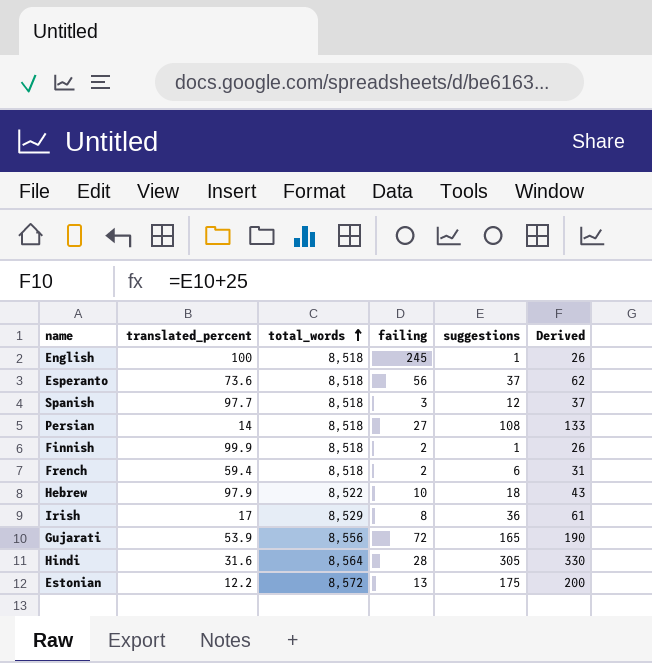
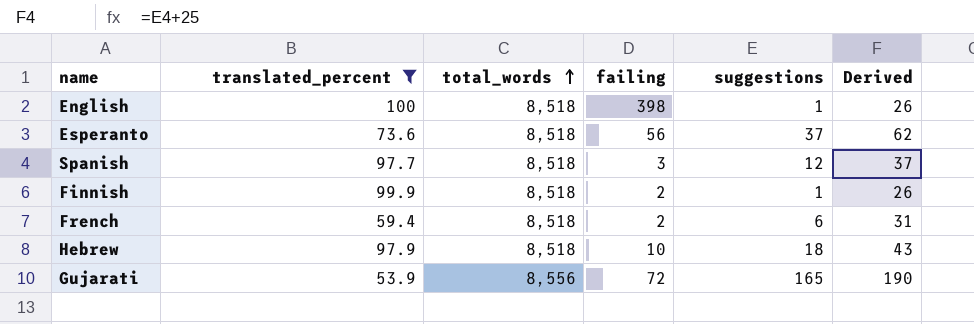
filter: none -> translated_percent >= 53.9
English | failing: 245 -> 398
Hebrew | total_words: 8,522 -> 8,518

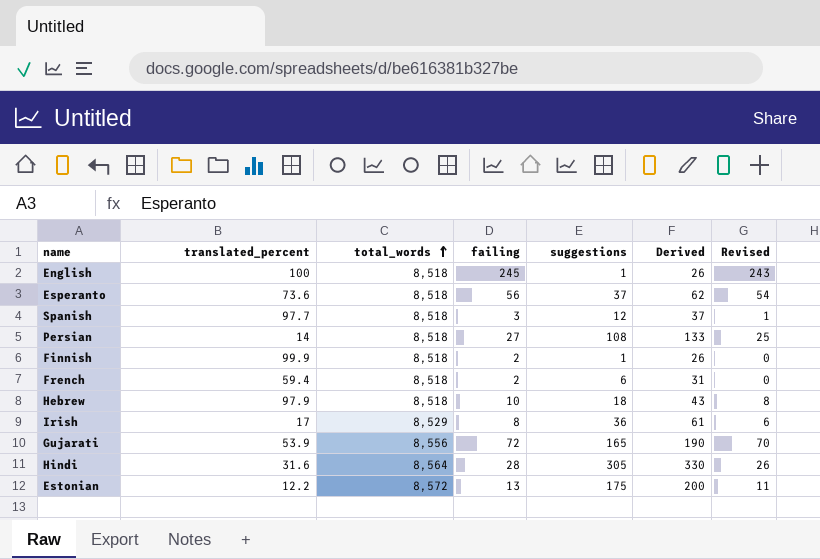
filter: translated_percent >= 53.9 -> none
column Revised | formula: none -> [failing] - 2
English | failing: 398 -> 245

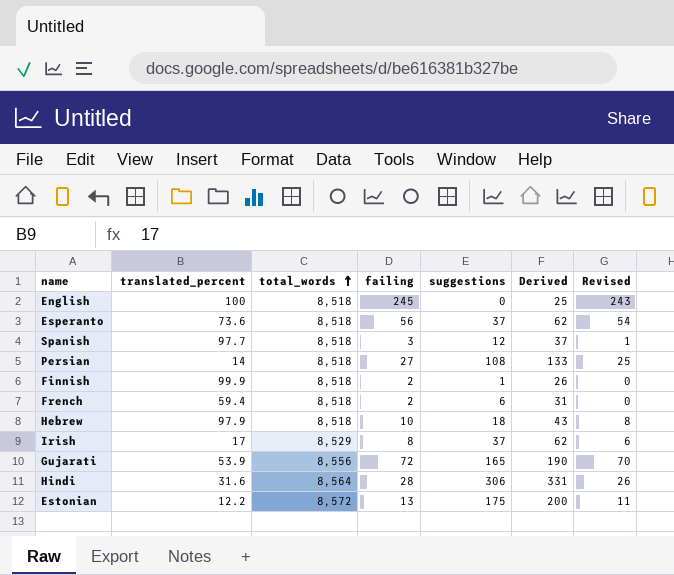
English | suggestions: 1 -> 0
English | Derived: 26 -> 25
Irish | suggestions: 36 -> 37
Irish | Derived: 61 -> 62
Hindi | suggestions: 305 -> 306
Hindi | Derived: 330 -> 331

